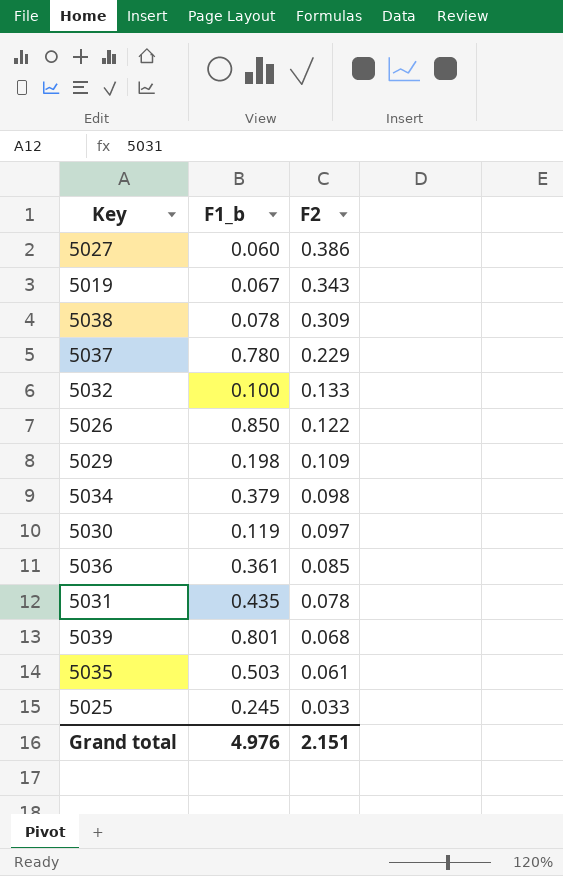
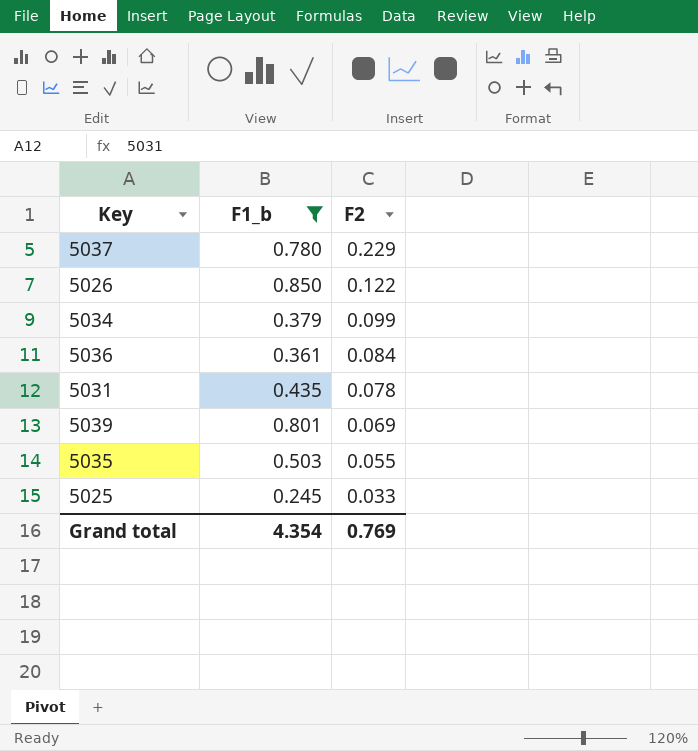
filter: none -> F1_b >= 0.245
5034 | F2: 0.098 -> 0.099
5036 | F2: 0.085 -> 0.084
5039 | F2: 0.068 -> 0.069
5035 | F2: 0.061 -> 0.055
Grand total | F1_b: 4.976 -> 4.354
Grand total | F2: 2.151 -> 0.769

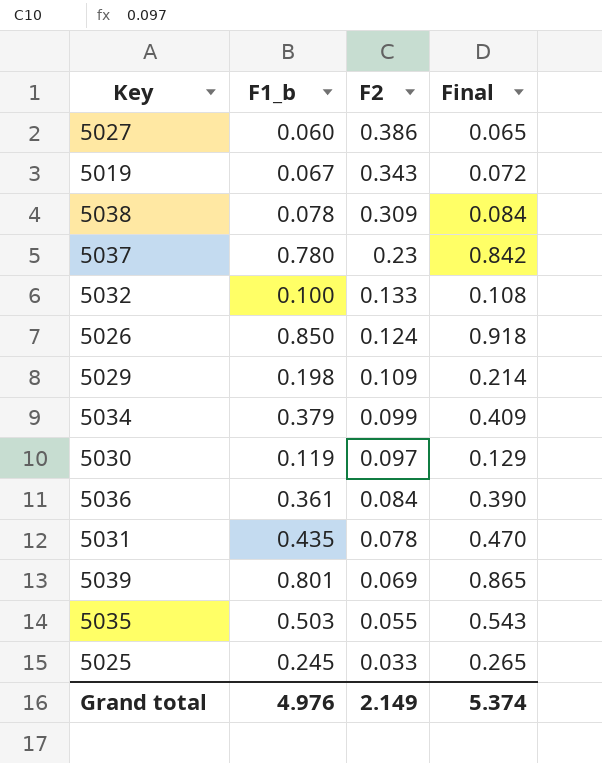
filter: F1_b >= 0.245 -> none
column Final | formula: none -> [F1_b] * 1.08
5037 | F2: 0.229 -> 0.23
5026 | F2: 0.122 -> 0.124
Grand total | F1_b: 4.354 -> 4.976
Grand total | F2: 0.769 -> 2.149

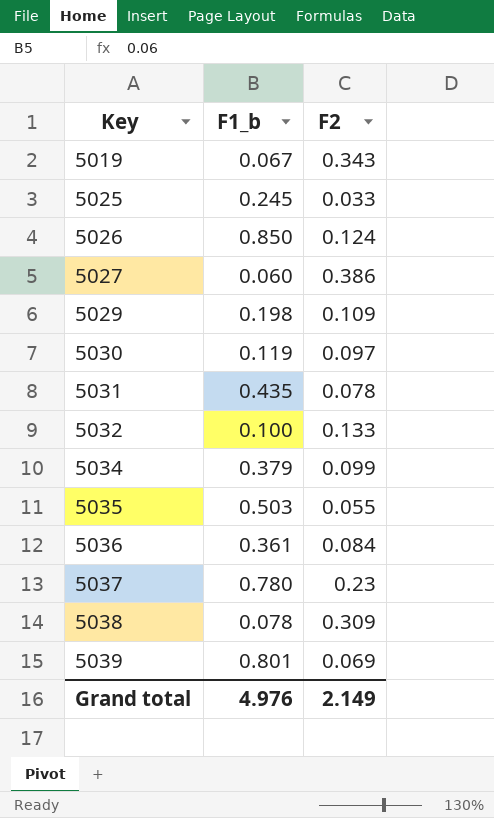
row order: F2 descending -> Key ascending
column Final | formula: [F1_b] * 1.08 -> none

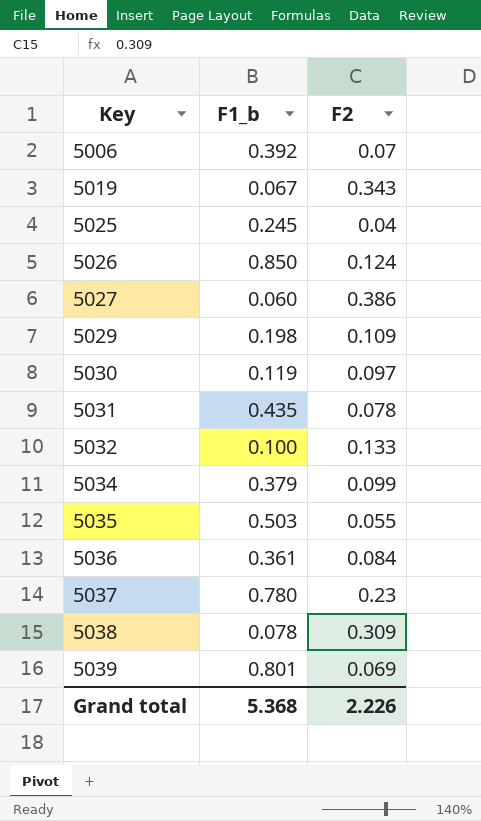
row 5006: none -> 0.392 | 0.07
5025 | F2: 0.033 -> 0.04
Grand total | F1_b: 4.976 -> 5.368
Grand total | F2: 2.149 -> 2.226

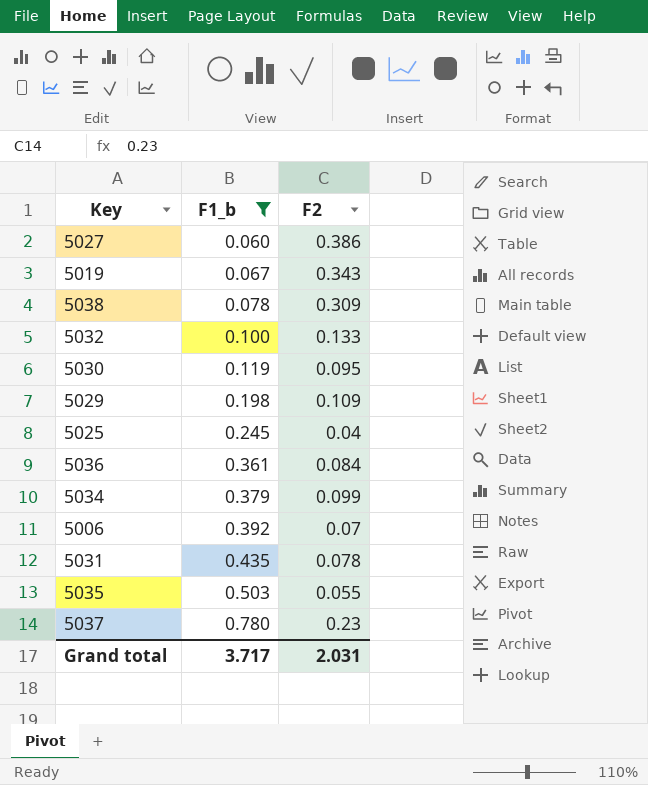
filter: none -> F1_b <= 0.780
row order: Key ascending -> F1_b ascending
5030 | F2: 0.097 -> 0.095
Grand total | F1_b: 5.368 -> 3.717
Grand total | F2: 2.226 -> 2.031

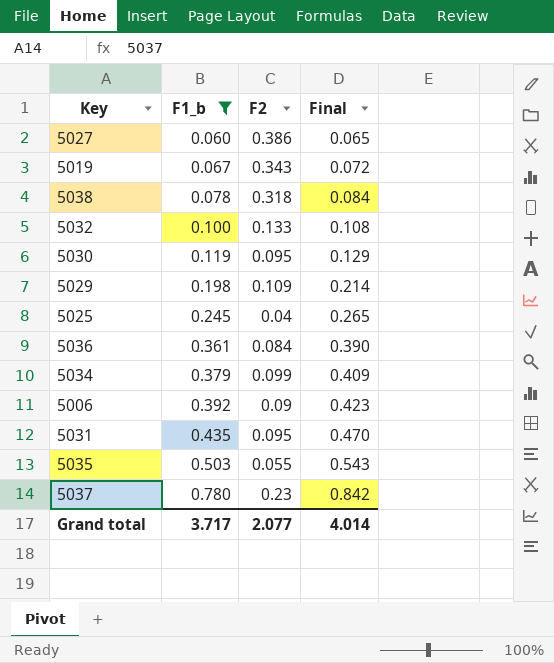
column Final | formula: none -> [F1_b] * 1.08
5038 | F2: 0.309 -> 0.318
5006 | F2: 0.07 -> 0.09
5031 | F2: 0.078 -> 0.095
Grand total | F2: 2.031 -> 2.077

